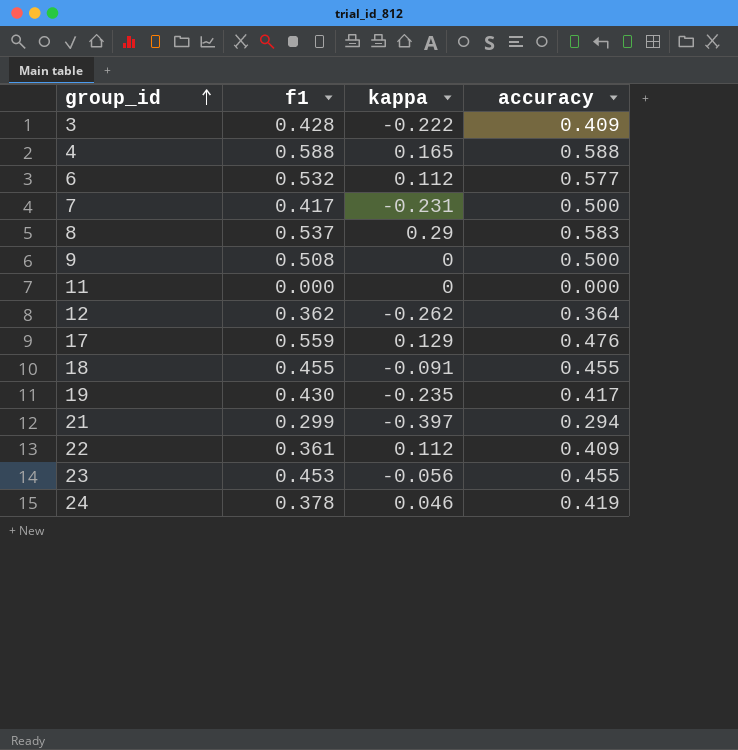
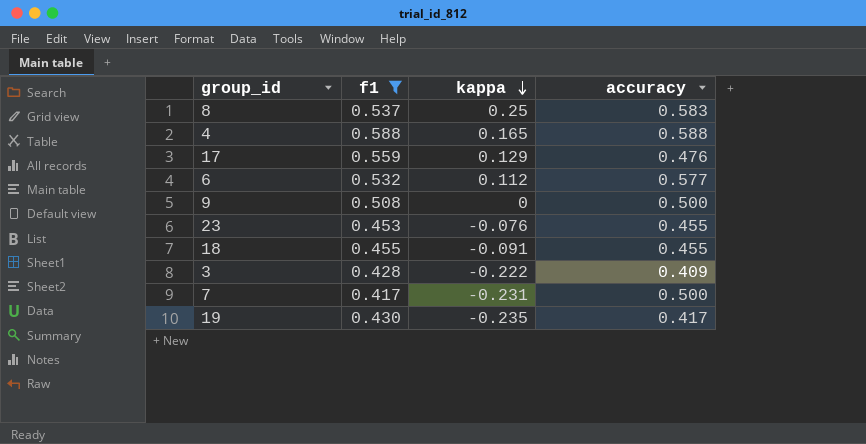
filter: none -> f1 >= 0.417
row order: group_id ascending -> kappa descending
8 | kappa: 0.29 -> 0.25
23 | kappa: -0.056 -> -0.076

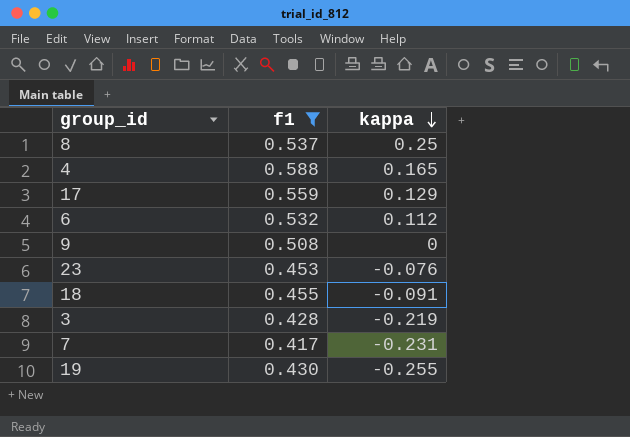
column accuracy | position: 4 -> none
3 | kappa: -0.222 -> -0.219
19 | kappa: -0.235 -> -0.255

